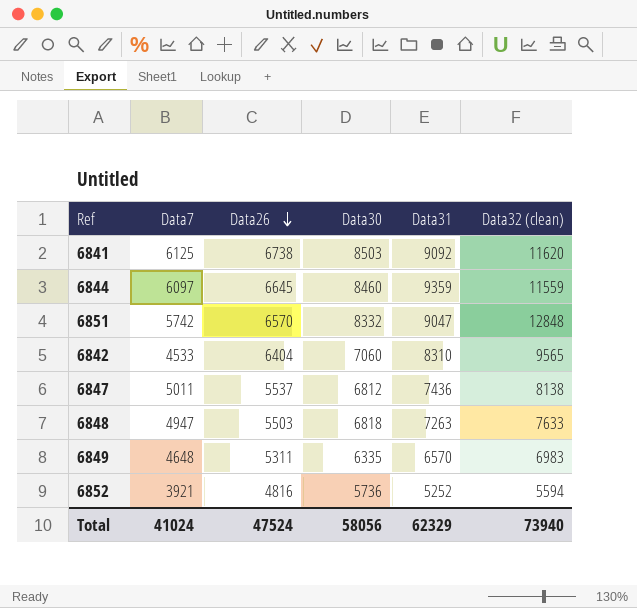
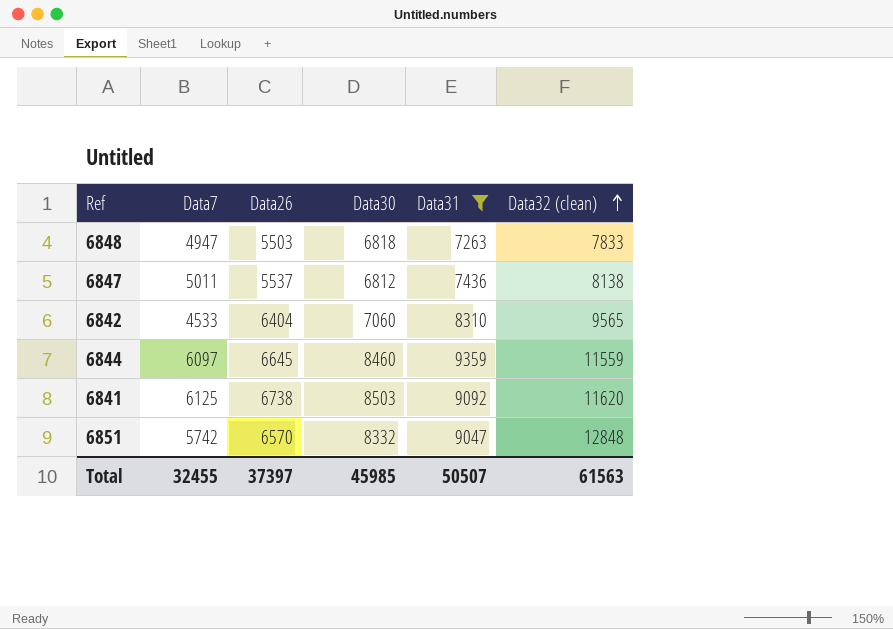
filter: none -> Data31 >= 7263
row order: Data26 descending -> Data32 (clean) ascending
6848 | Data32 (clean): 7633 -> 7833
Total | Data7: 41024 -> 32455
Total | Data26: 47524 -> 37397
Total | Data30: 58056 -> 45985
Total | Data31: 62329 -> 50507
Total | Data32 (clean): 73940 -> 61563

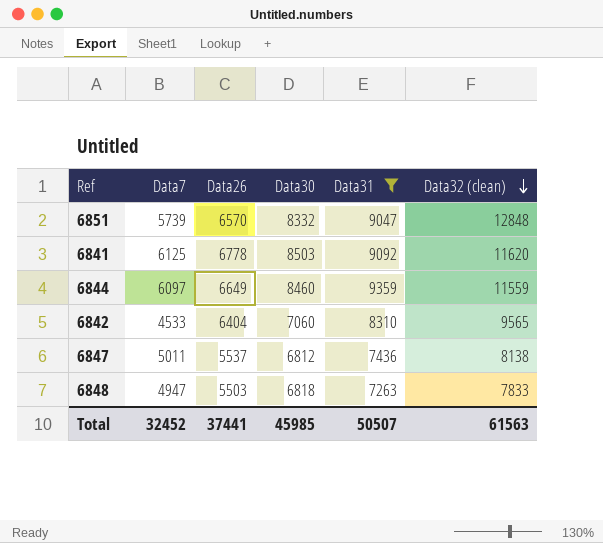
row order: Data32 (clean) ascending -> Data32 (clean) descending
6851 | Data7: 5742 -> 5739
6841 | Data26: 6738 -> 6778
6844 | Data26: 6645 -> 6649
Total | Data7: 32455 -> 32452
Total | Data26: 37397 -> 37441

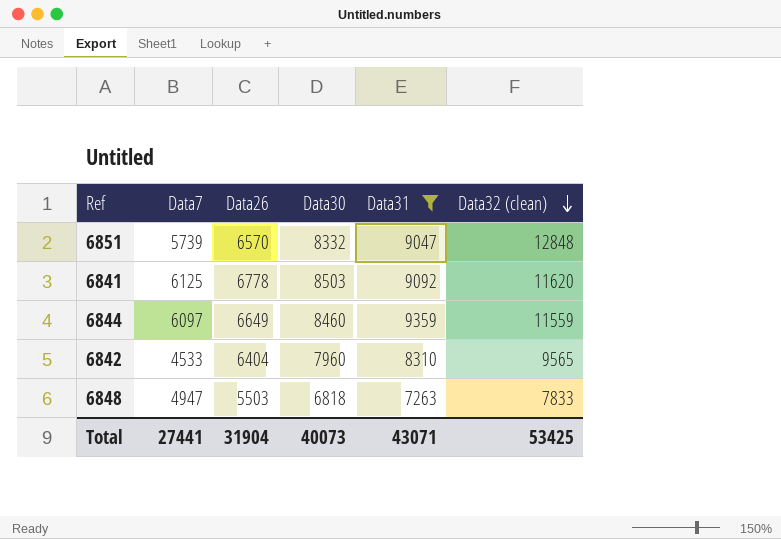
row 6847: 5011 | 5537 | 6812 | 7436 | 8138 -> none
6842 | Data30: 7060 -> 7960
Total | Data7: 32452 -> 27441
Total | Data26: 37441 -> 31904
Total | Data30: 45985 -> 40073
Total | Data31: 50507 -> 43071
Total | Data32 (clean): 61563 -> 53425

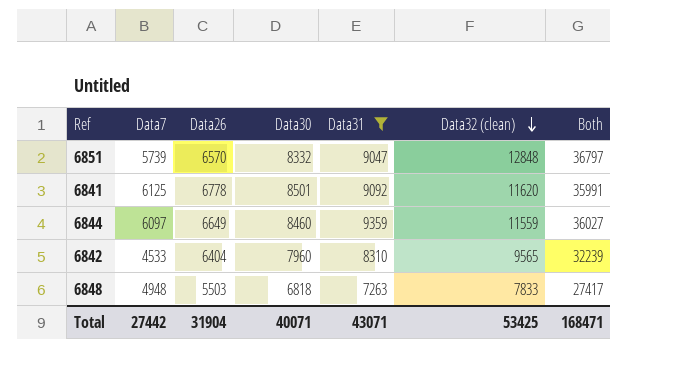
column Both | formula: none -> [Data26] + [Data30] + [Data31] + [Data32 (clean)]
6841 | Data30: 8503 -> 8501
6848 | Data7: 4947 -> 4948
Total | Data7: 27441 -> 27442
Total | Data30: 40073 -> 40071

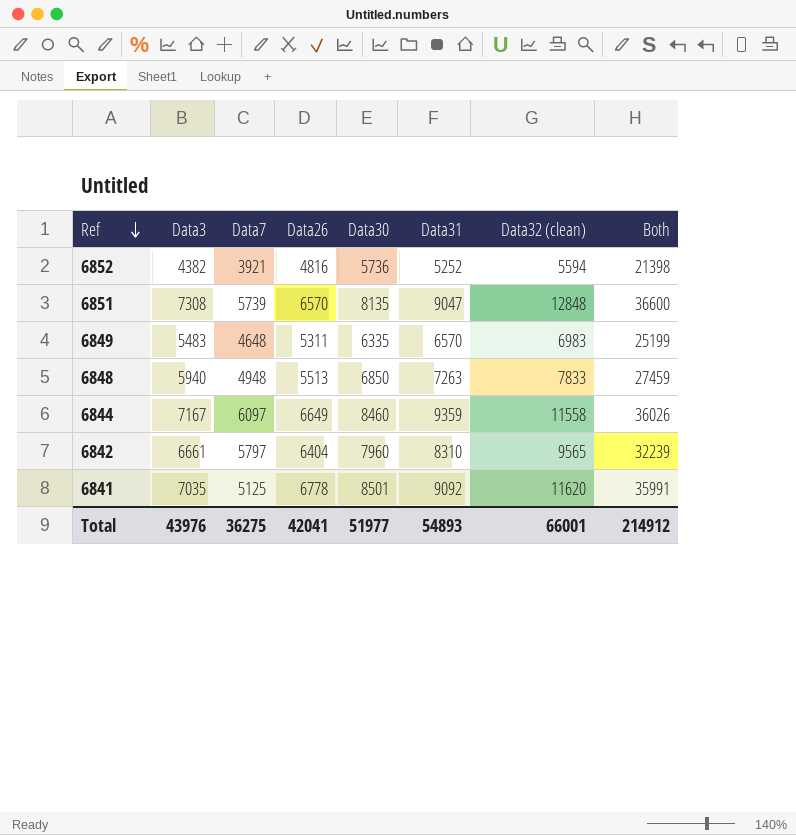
filter: Data31 >= 7263 -> none
row order: Data32 (clean) descending -> Ref descending
column Data3 | position: none -> 2
6851 | Data30: 8332 -> 8135
6851 | Both: 36797 -> 36600
6848 | Data26: 5503 -> 5513
6848 | Data30: 6818 -> 6850
6848 | Both: 27417 -> 27459
6844 | Data32 (clean): 11559 -> 11558
6844 | Both: 36027 -> 36026
6842 | Data7: 4533 -> 5797
6841 | Data7: 6125 -> 5125
Total | Data7: 27442 -> 36275
Total | Data26: 31904 -> 42041
Total | Data30: 40071 -> 51977
Total | Data31: 43071 -> 54893
Total | Data32 (clean): 53425 -> 66001
Total | Both: 168471 -> 214912

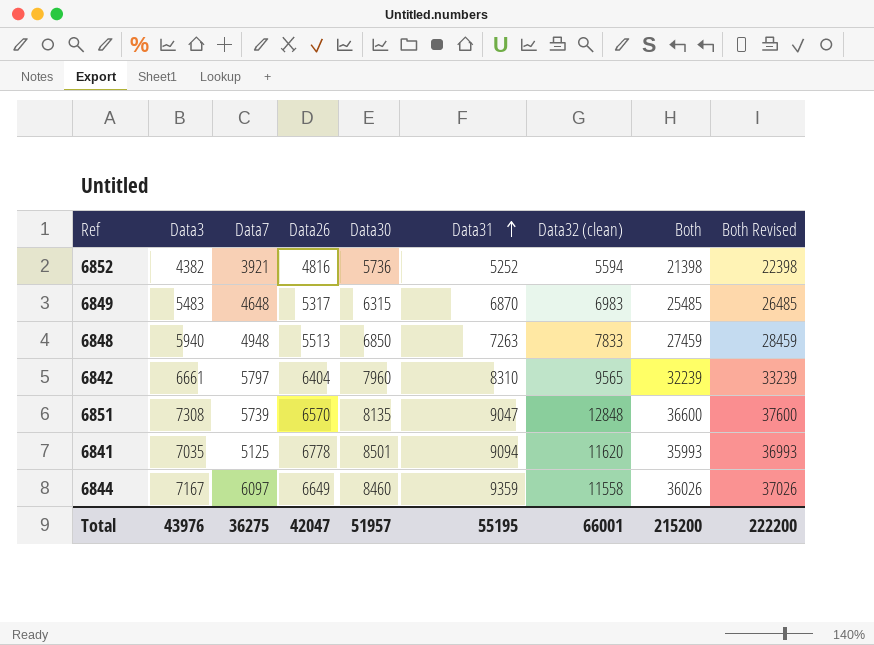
row order: Ref descending -> Data31 ascending
column Both Revised | formula: none -> [Both] + 1000
6849 | Data26: 5311 -> 5317
6849 | Data30: 6335 -> 6315
6849 | Data31: 6570 -> 6870
6849 | Both: 25199 -> 25485
6841 | Data31: 9092 -> 9094
6841 | Both: 35991 -> 35993
Total | Data26: 42041 -> 42047
Total | Data30: 51977 -> 51957
Total | Data31: 54893 -> 55195
Total | Both: 214912 -> 215200

